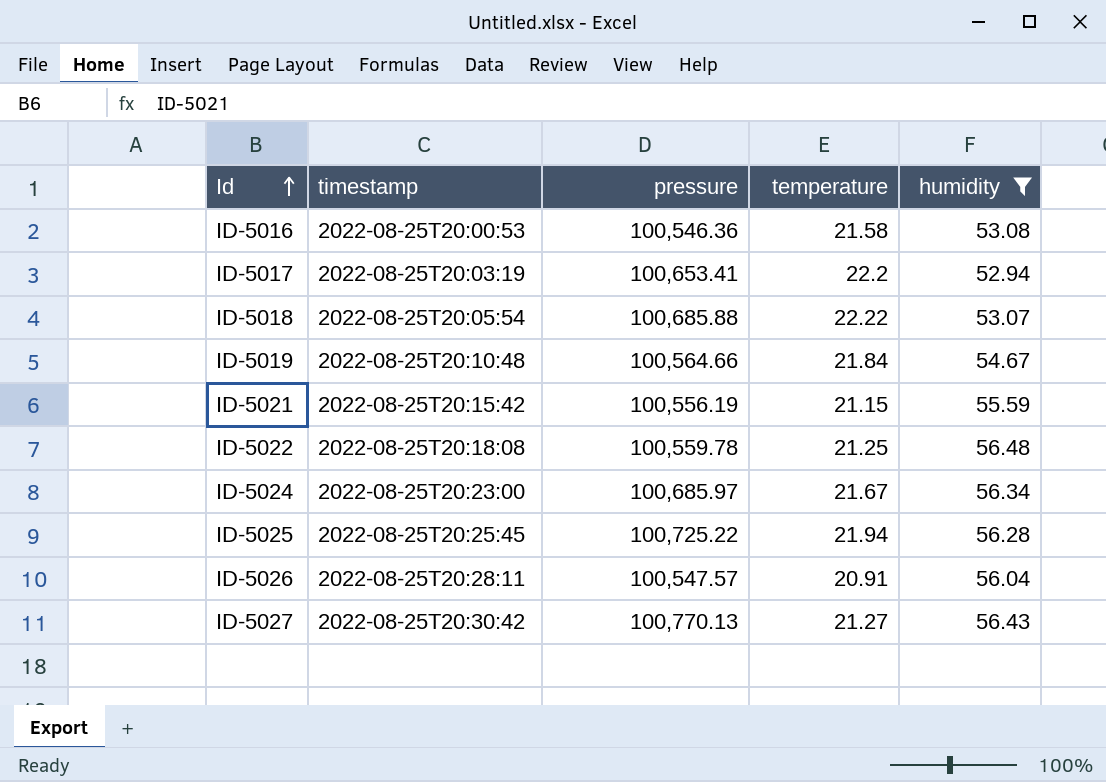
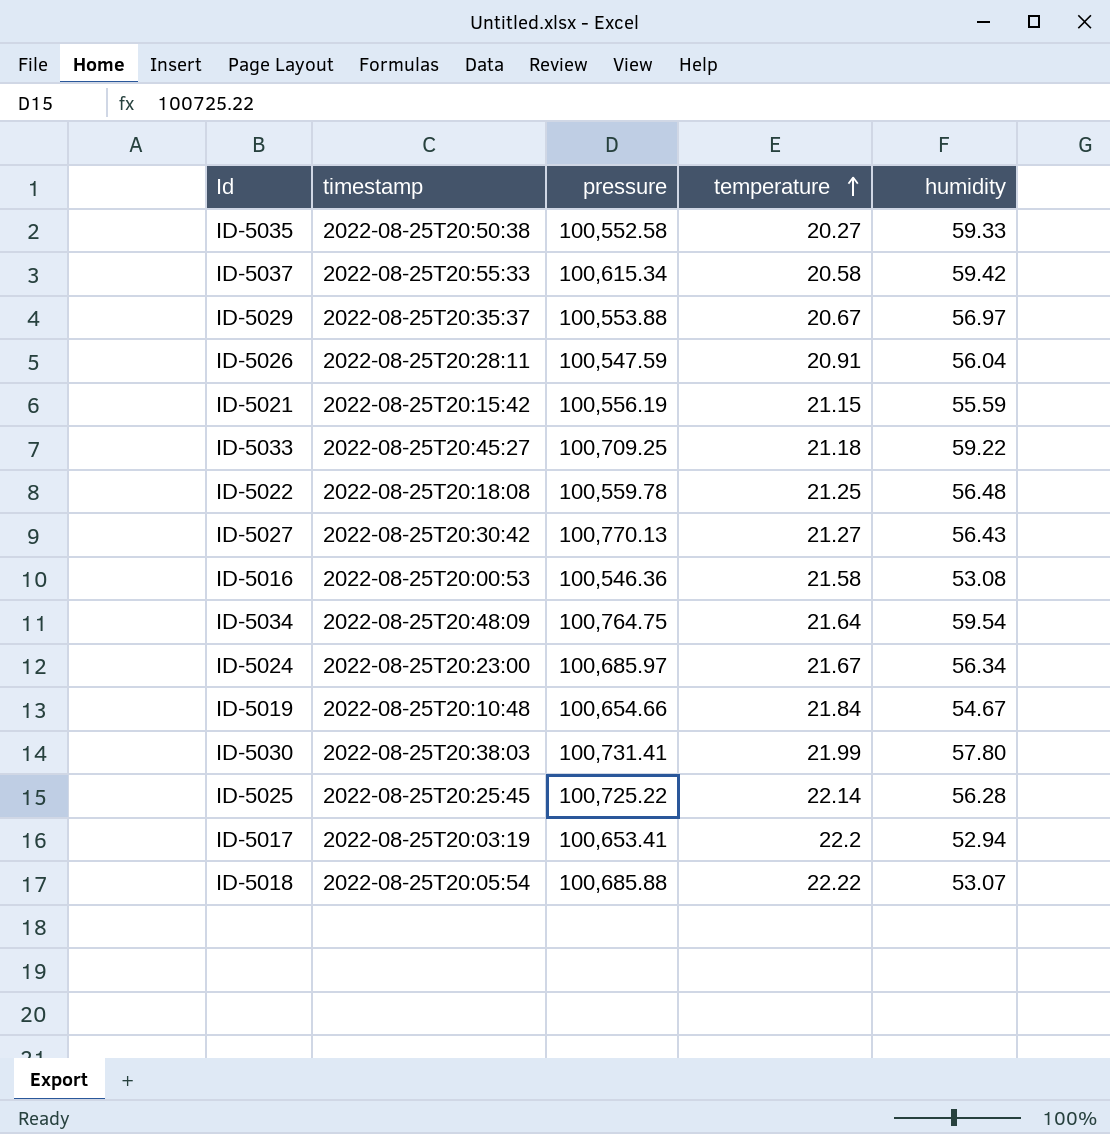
filter: humidity <= 56.48 -> none
row order: Id ascending -> temperature ascending
ID-5026 | pressure: 100,547.57 -> 100,547.59
ID-5019 | pressure: 100,564.66 -> 100,654.66
ID-5025 | temperature: 21.94 -> 22.14

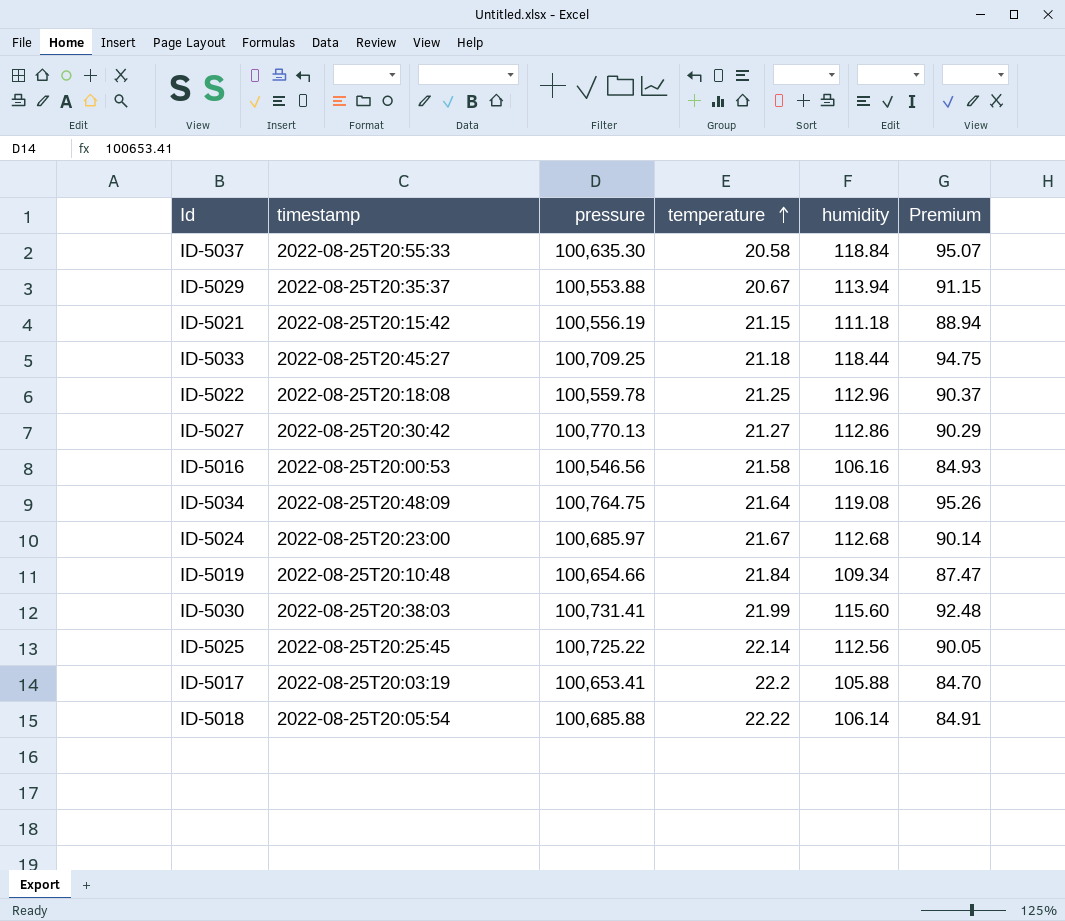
column Premium | formula: none -> [humidity] * 0.8
row ID-5035: 2022-08-25T20:50:38 | 100,552.58 | 20.27 | 59.33 -> none
row ID-5026: 2022-08-25T20:28:11 | 100,547.59 | 20.91 | 56.04 -> none
ID-5037 | pressure: 100,615.34 -> 100,635.30
ID-5037 | humidity: 59.42 -> 118.84
ID-5029 | humidity: 56.97 -> 113.94
ID-5021 | humidity: 55.59 -> 111.18
ID-5033 | humidity: 59.22 -> 118.44
ID-5022 | humidity: 56.48 -> 112.96
ID-5027 | humidity: 56.43 -> 112.86
ID-5016 | pressure: 100,546.36 -> 100,546.56
ID-5016 | humidity: 53.08 -> 106.16
ID-5034 | humidity: 59.54 -> 119.08
ID-5024 | humidity: 56.34 -> 112.68
ID-5019 | humidity: 54.67 -> 109.34
ID-5030 | humidity: 57.80 -> 115.60
ID-5025 | humidity: 56.28 -> 112.56
ID-5017 | humidity: 52.94 -> 105.88
ID-5018 | humidity: 53.07 -> 106.14

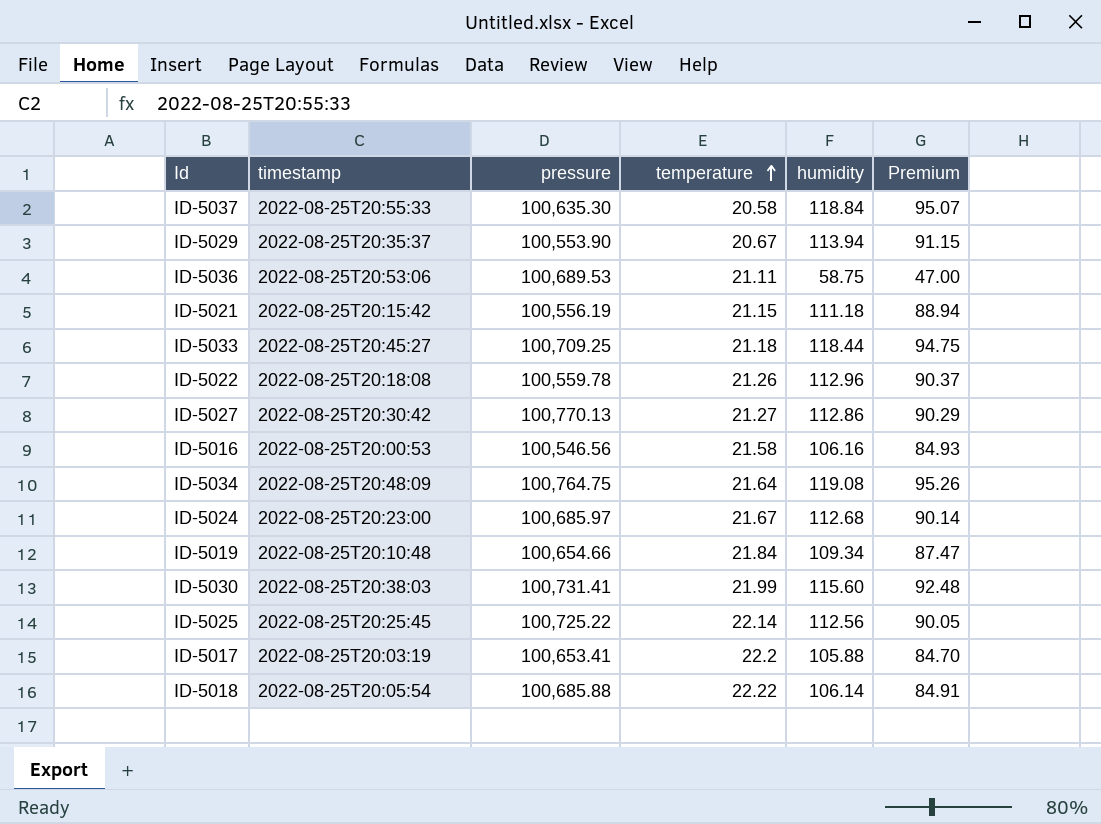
ID-5029 | pressure: 100,553.88 -> 100,553.90
row ID-5036: none -> 2022-08-25T20:53:06 | 100,689.53 | 21.11 | 58.75 | 47.00
ID-5022 | temperature: 21.25 -> 21.26

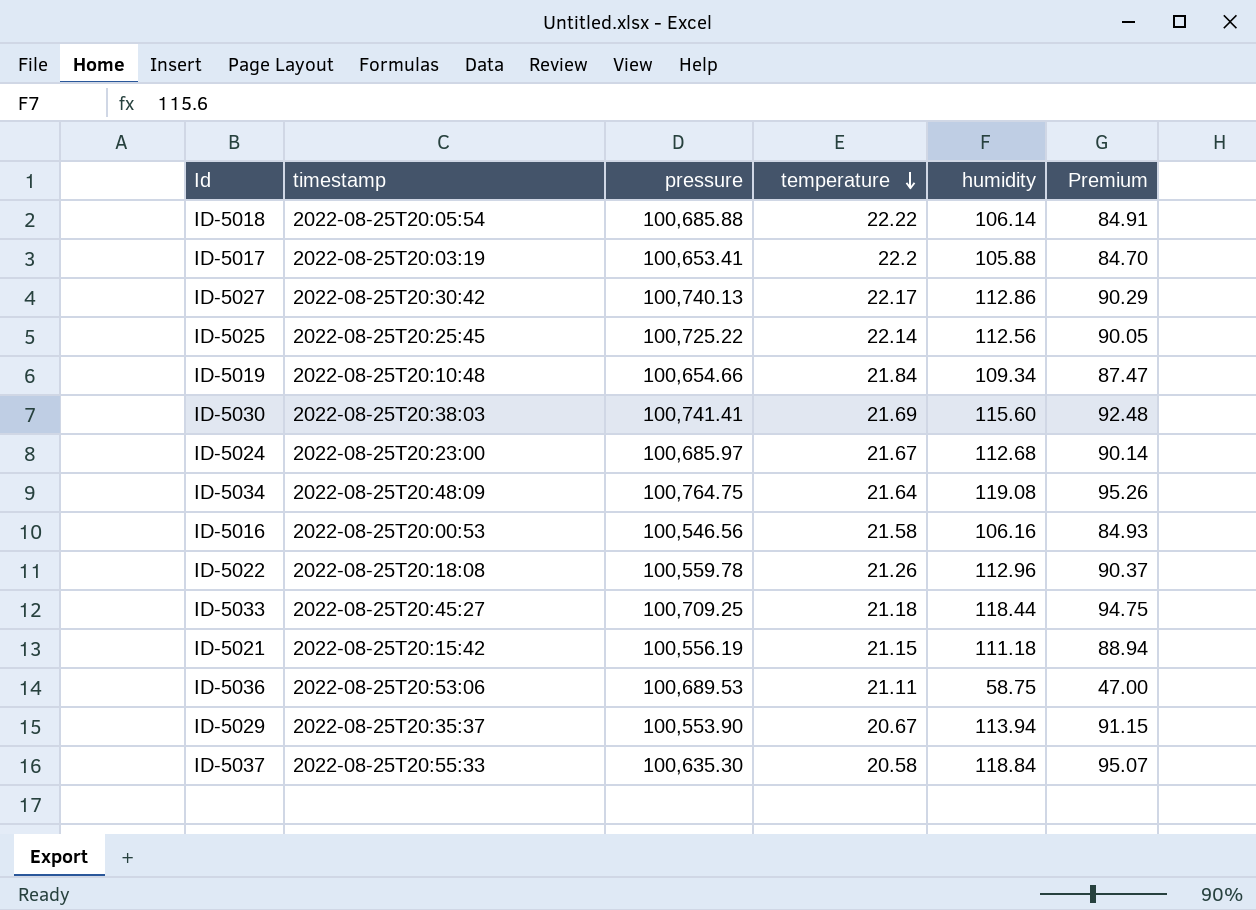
row order: temperature ascending -> temperature descending
ID-5027 | pressure: 100,770.13 -> 100,740.13
ID-5027 | temperature: 21.27 -> 22.17
ID-5030 | pressure: 100,731.41 -> 100,741.41
ID-5030 | temperature: 21.99 -> 21.69

